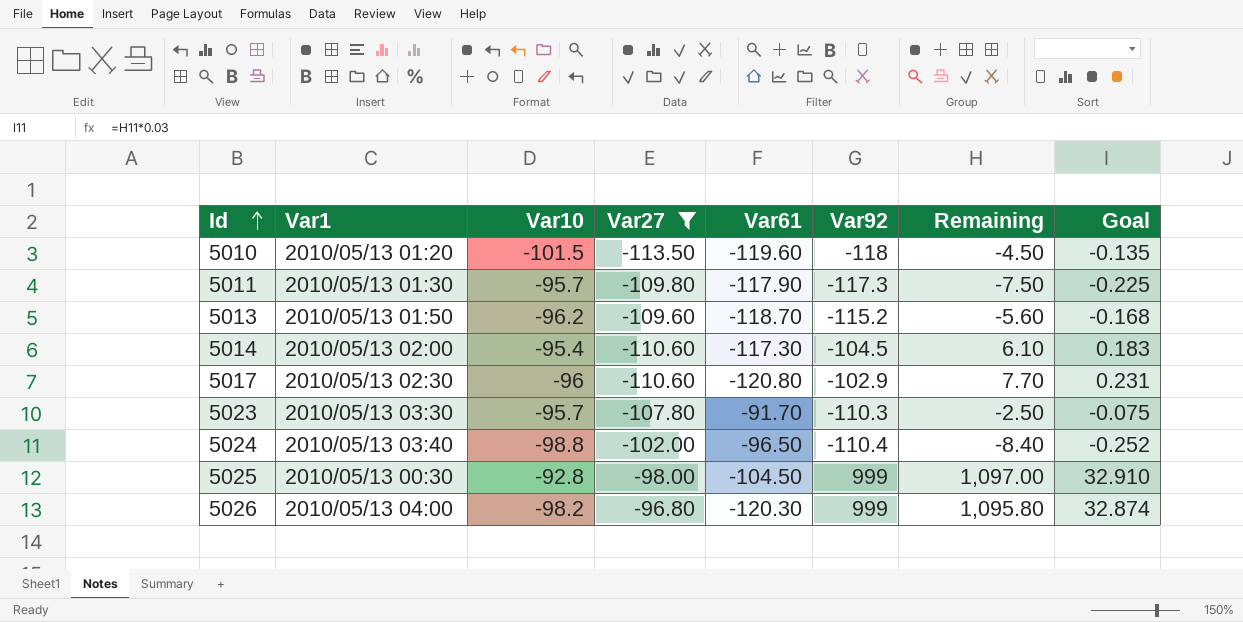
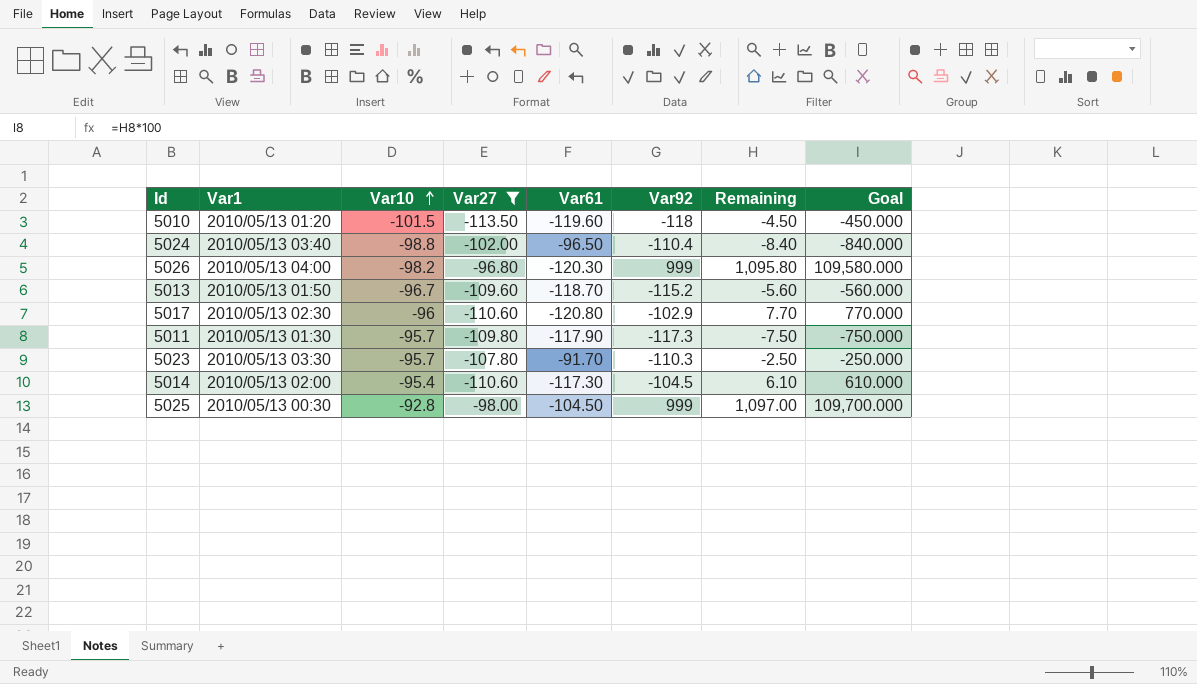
row order: Id ascending -> Var10 ascending
column Goal | formula: [Remaining] * 0.03 -> [Remaining] * 100
5013 | Var10: -96.2 -> -96.7

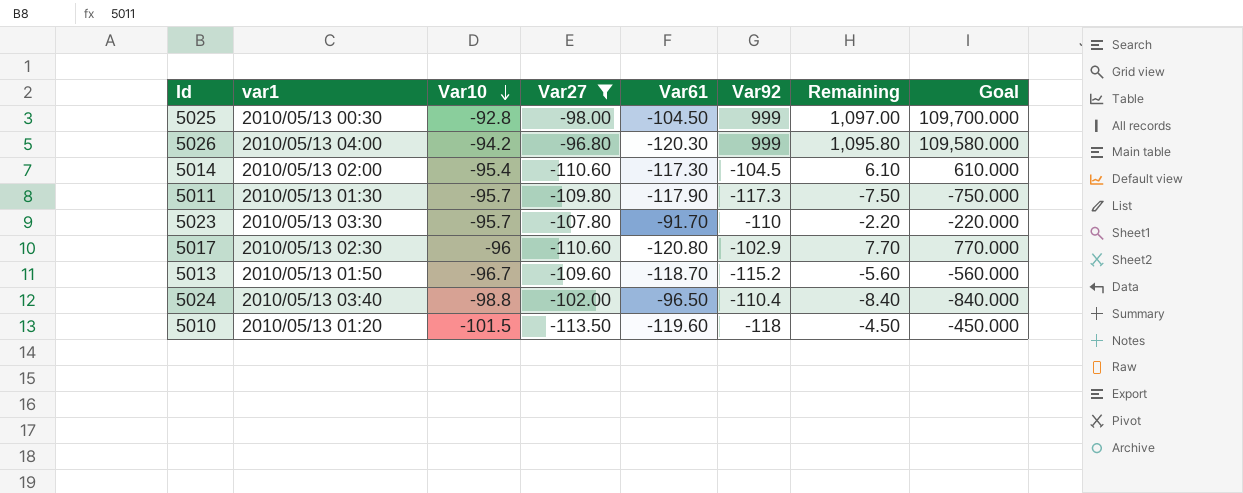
row order: Var10 ascending -> Var10 descending
column name: Var1 -> var1
5026 | Var10: -98.2 -> -94.2
5023 | Var92: -110.3 -> -110
5023 | Remaining: -2.50 -> -2.20
5023 | Goal: -250.000 -> -220.000

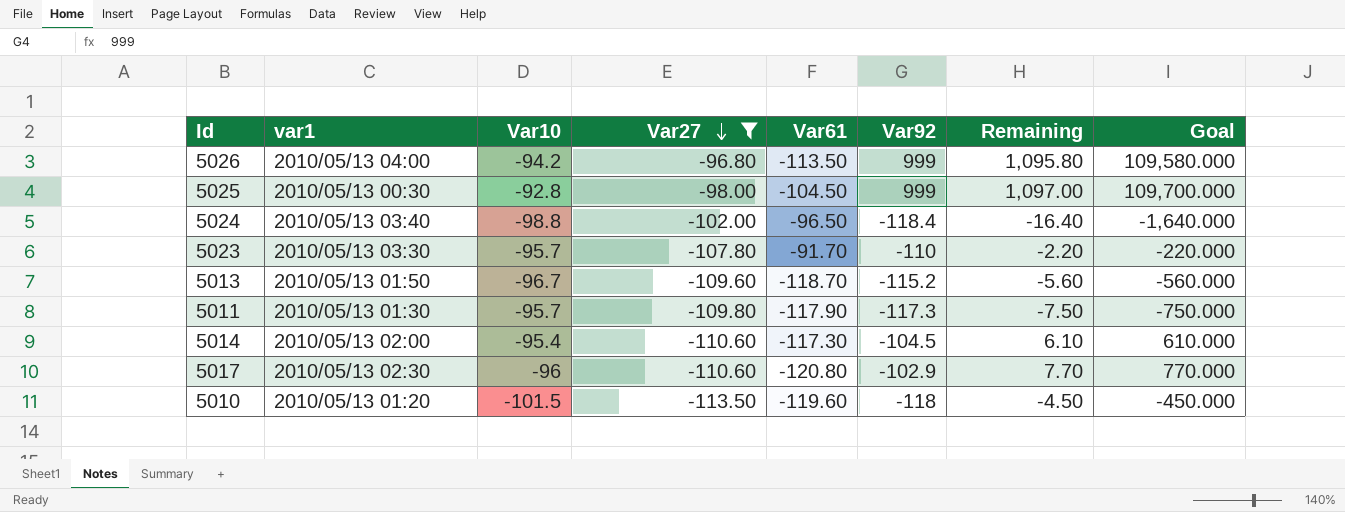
row order: Var10 descending -> Var27 descending
5026 | Var61: -120.30 -> -113.50
5024 | Var92: -110.4 -> -118.4
5024 | Remaining: -8.40 -> -16.40
5024 | Goal: -840.000 -> -1,640.000

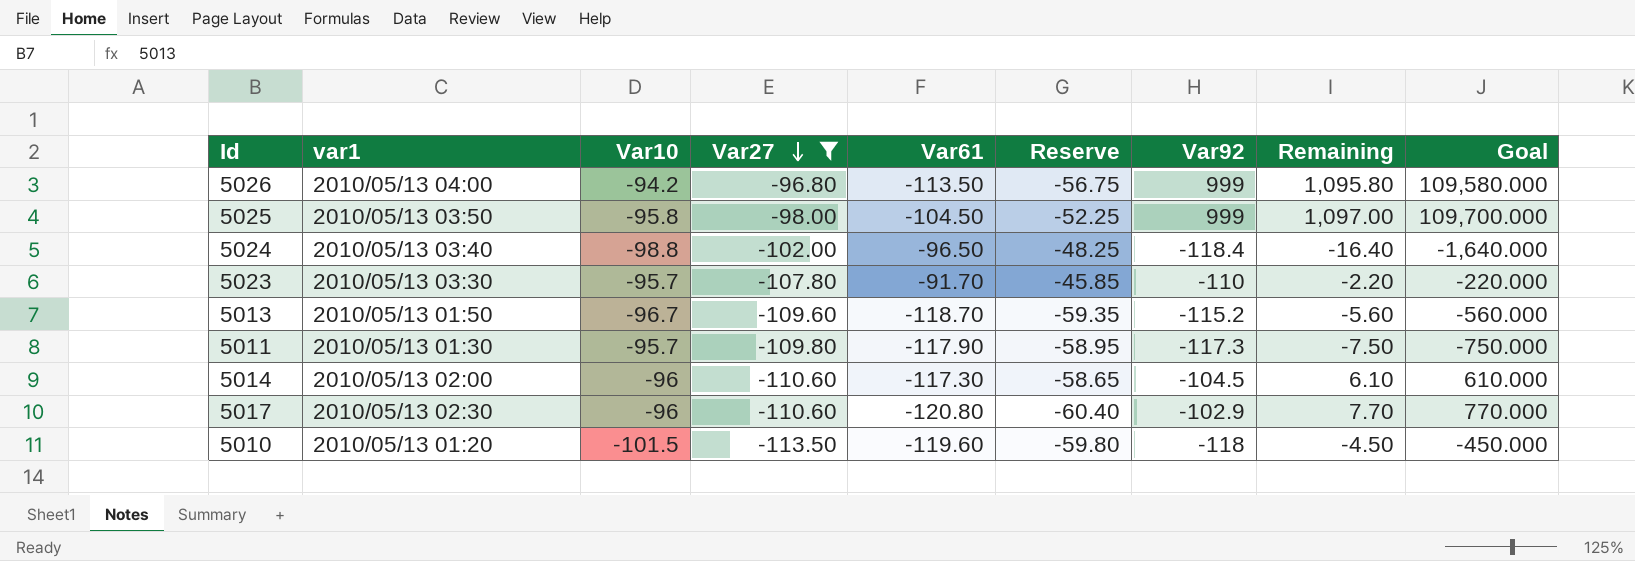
column Reserve | formula: none -> [Var61] * 0.5
5025 | var1: 2010/05/13 00:30 -> 2010/05/13 03:50
5025 | Var10: -92.8 -> -95.8
5014 | Var10: -95.4 -> -96

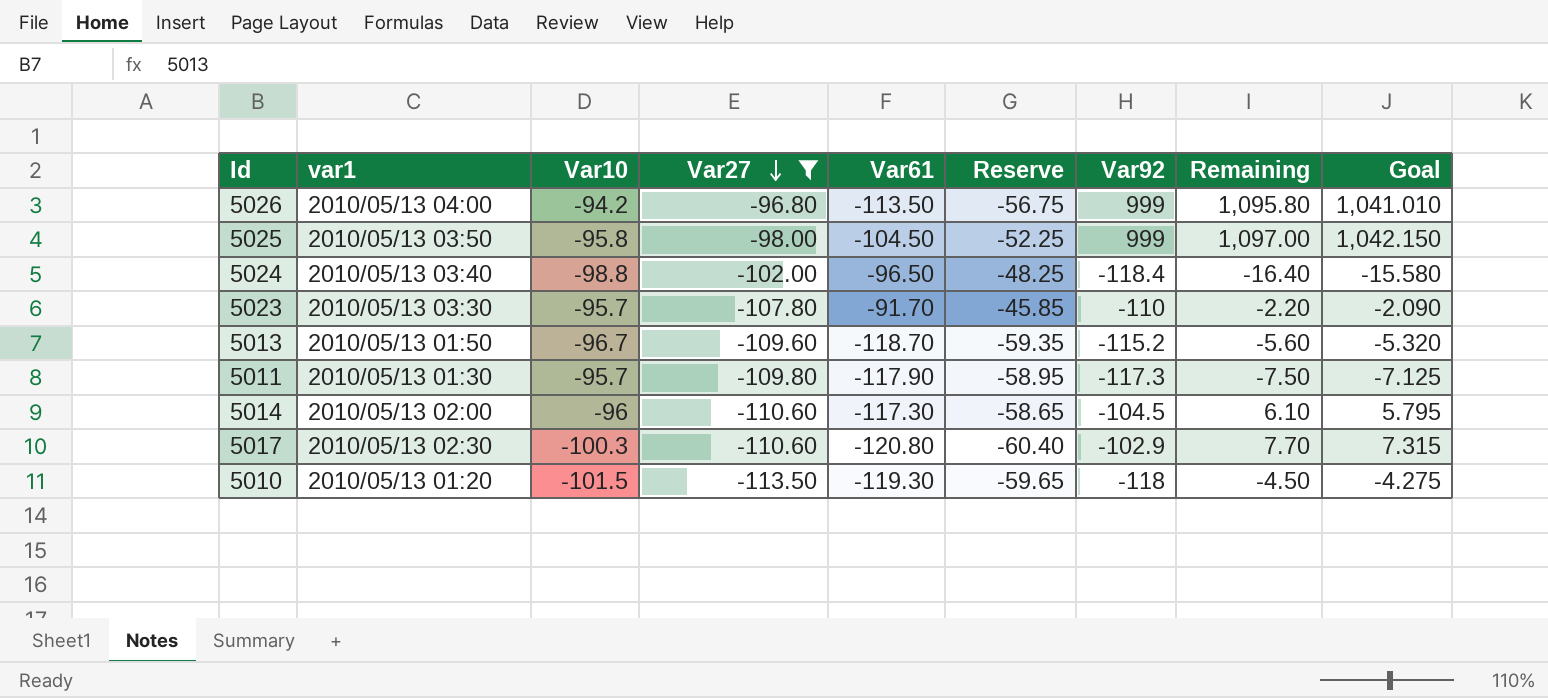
column Goal | formula: [Remaining] * 100 -> [Remaining] * 0.95
5017 | Var10: -96 -> -100.3
5010 | Var61: -119.60 -> -119.30
5010 | Reserve: -59.80 -> -59.65

